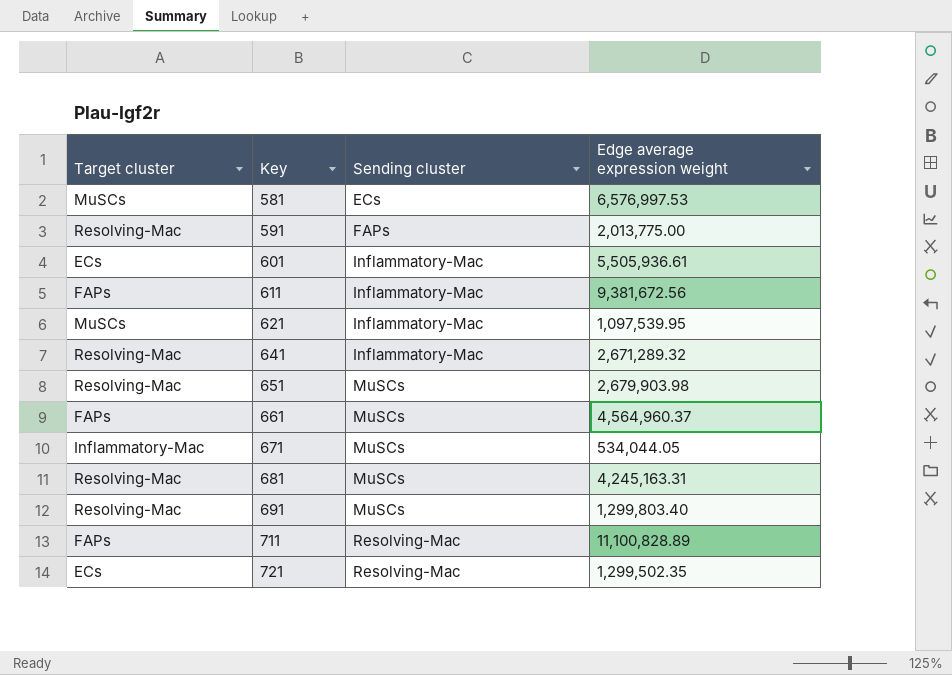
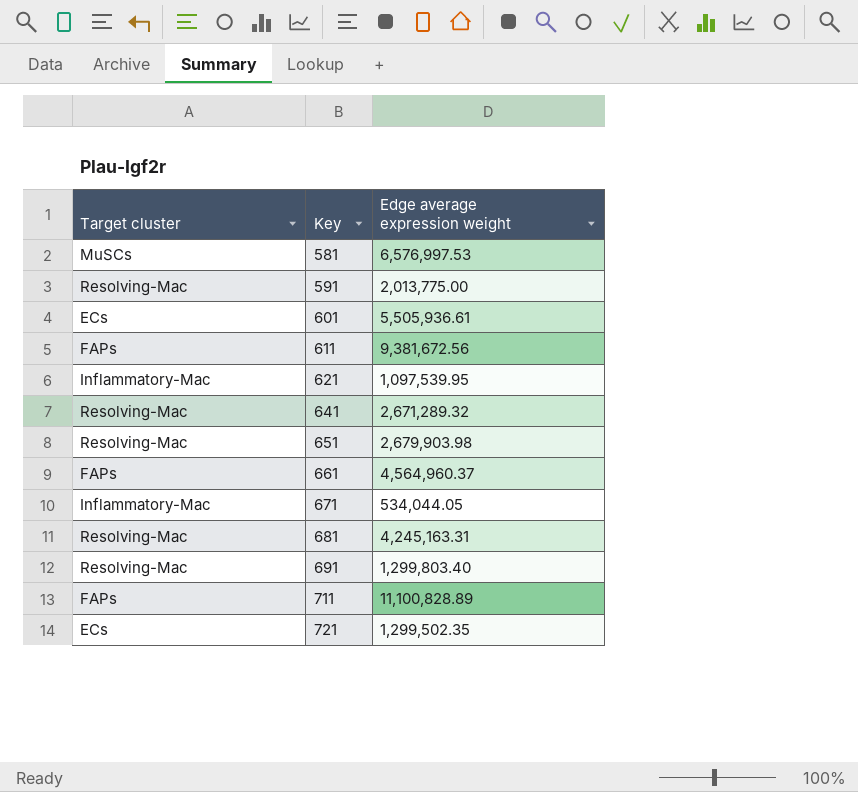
column Sending cluster | position: 3 -> none
621 | Target cluster: MuSCs -> Inflammatory-Mac

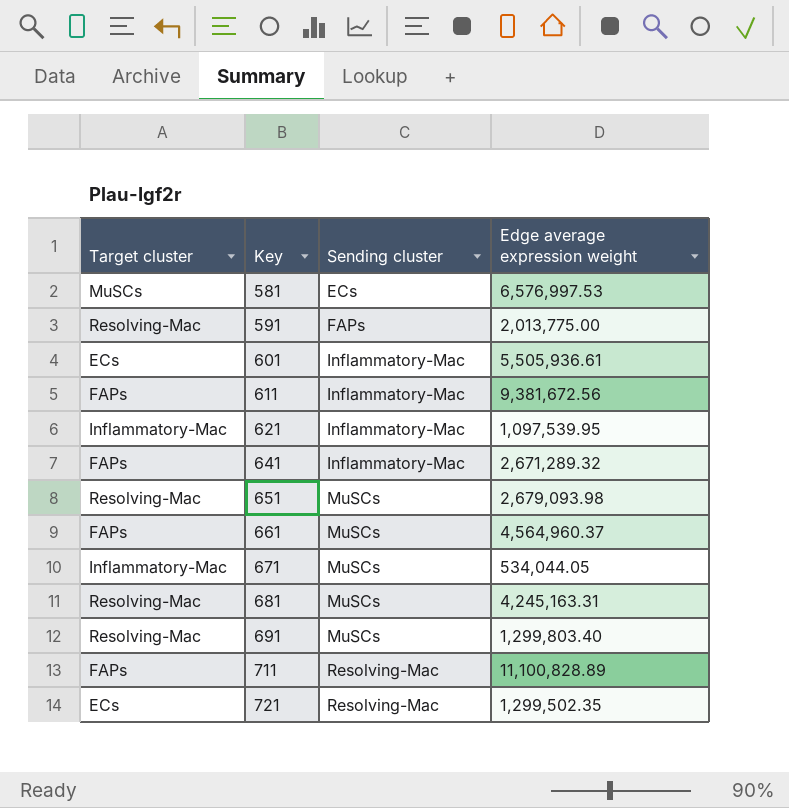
column Sending cluster | position: none -> 3
641 | Target cluster: Resolving-Mac -> FAPs
651 | Edge average expression weight: 2,679,903.98 -> 2,679,093.98

